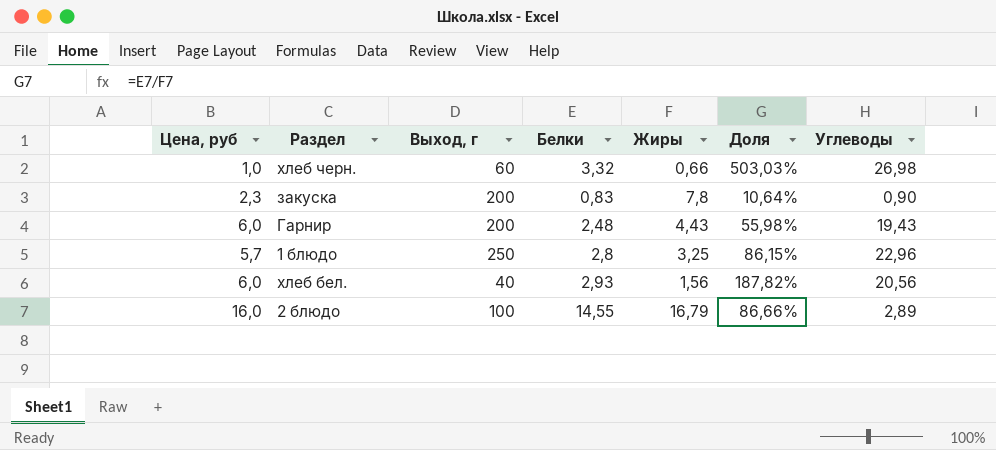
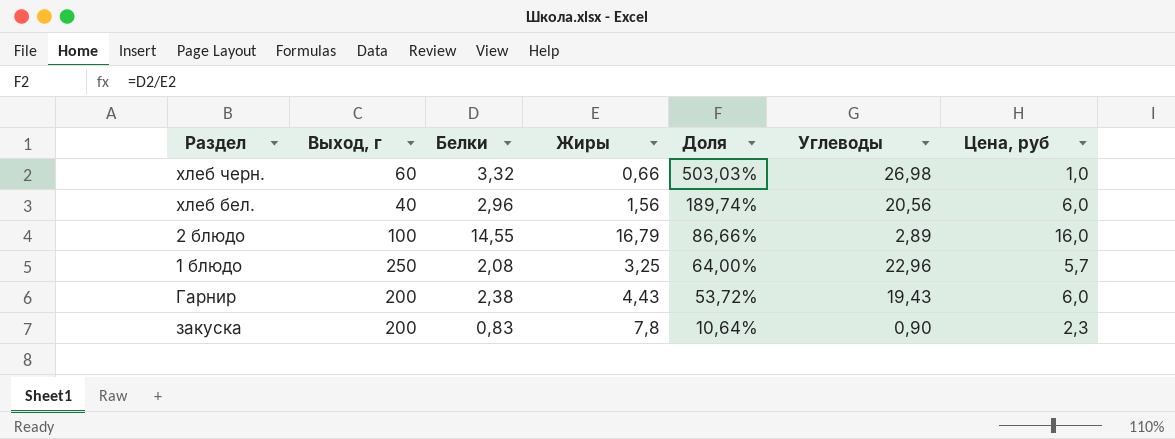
row order: none -> Доля descending
column Цена, руб | position: 1 -> 7
хлеб бел. | Белки: 2,93 -> 2,96
хлеб бел. | Доля: 187,82% -> 189,74%
1 блюдо | Белки: 2,8 -> 2,08
1 блюдо | Доля: 86,15% -> 64,00%
Гарнир | Белки: 2,48 -> 2,38
Гарнир | Доля: 55,98% -> 53,72%

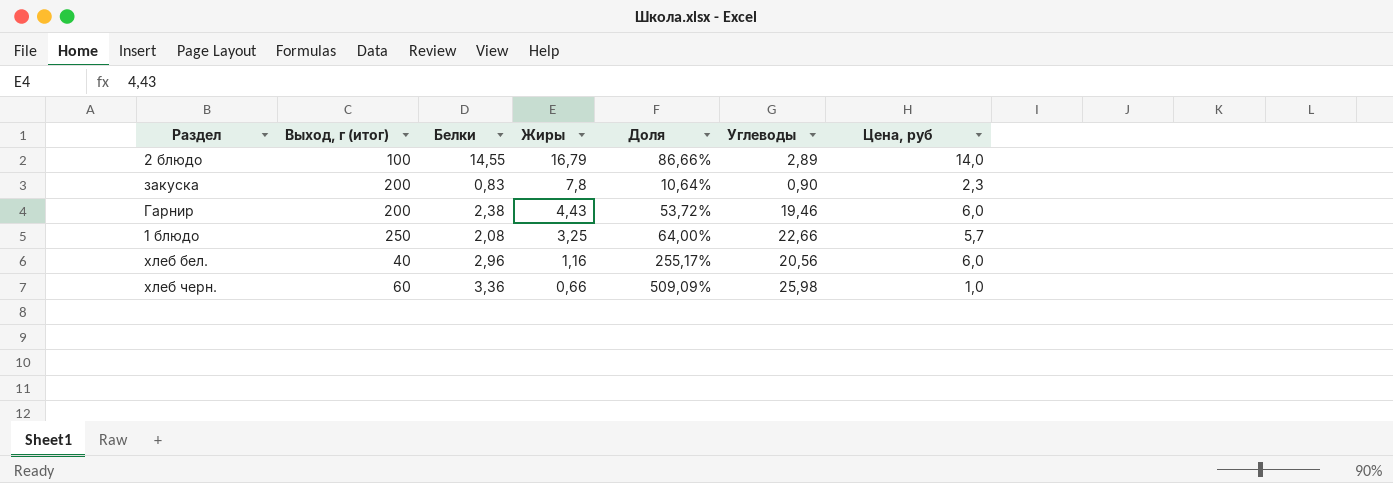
row order: Доля descending -> Жиры descending
column name: Выход, г -> Выход, г (итог)
2 блюдо | Цена, руб: 16,0 -> 14,0
Гарнир | Углеводы: 19,43 -> 19,46
1 блюдо | Углеводы: 22,96 -> 22,66
хлеб бел. | Жиры: 1,56 -> 1,16
хлеб бел. | Доля: 189,74% -> 255,17%
хлеб черн. | Белки: 3,32 -> 3,36
хлеб черн. | Доля: 503,03% -> 509,09%
хлеб черн. | Углеводы: 26,98 -> 25,98

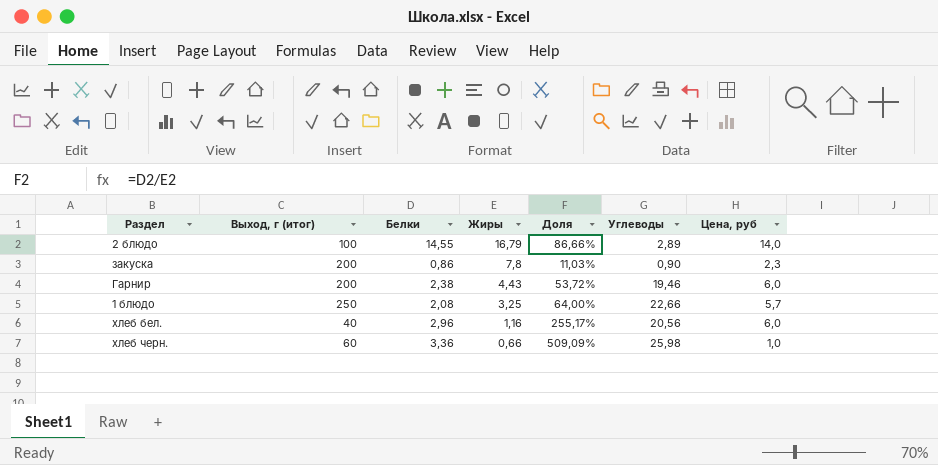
закуска | Белки: 0,83 -> 0,86
закуска | Доля: 10,64% -> 11,03%

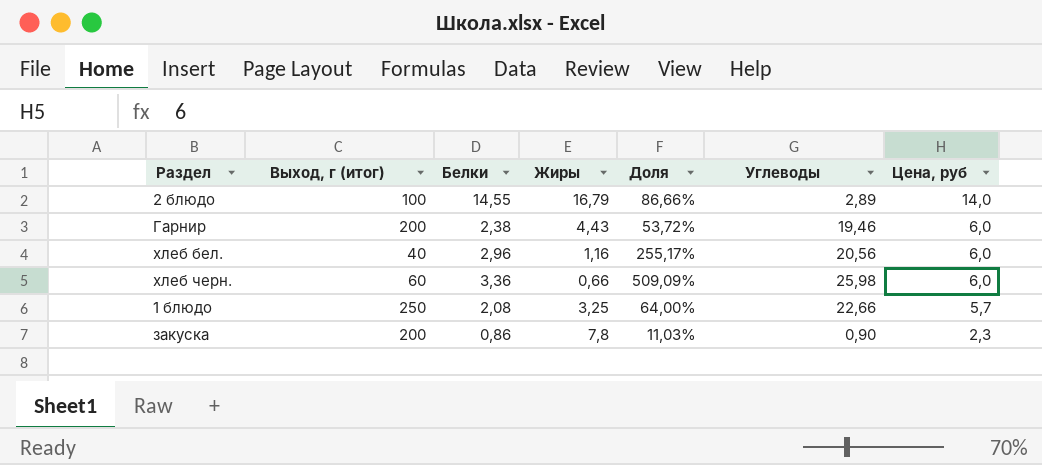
row order: Жиры descending -> Цена, руб descending
хлеб черн. | Цена, руб: 1,0 -> 6,0

